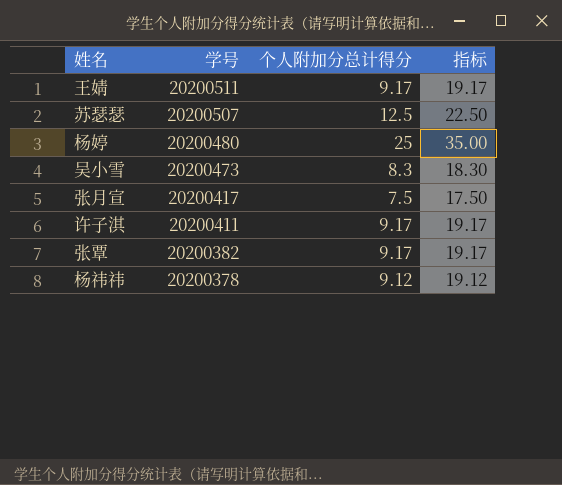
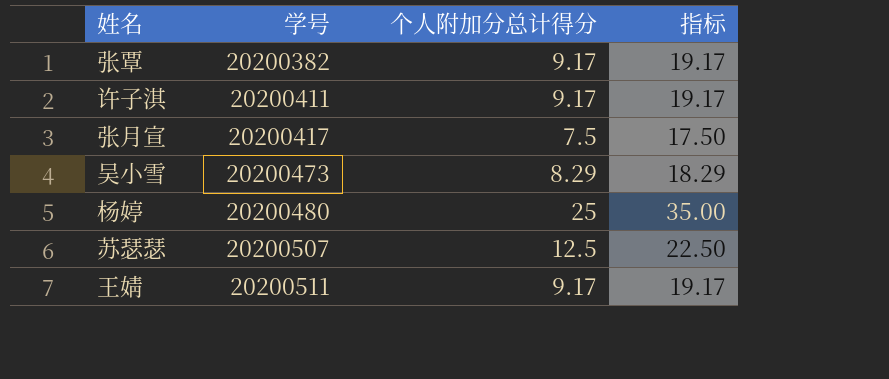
row order: 学号 descending -> 学号 ascending
row 杨祎祎: 20200378 | 9.12 | 19.12 -> none
吴小雪 | 个人附加分总计得分: 8.3 -> 8.29
吴小雪 | 指标: 18.30 -> 18.29

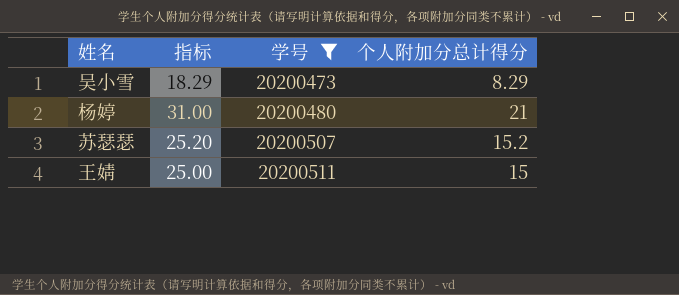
filter: none -> 学号 >= 20200473
column 指标 | position: 4 -> 2
杨婷 | 指标: 35.00 -> 31.00
杨婷 | 个人附加分总计得分: 25 -> 21
苏瑟瑟 | 指标: 22.50 -> 25.20
苏瑟瑟 | 个人附加分总计得分: 12.5 -> 15.2
王婧 | 指标: 19.17 -> 25.00
王婧 | 个人附加分总计得分: 9.17 -> 15

